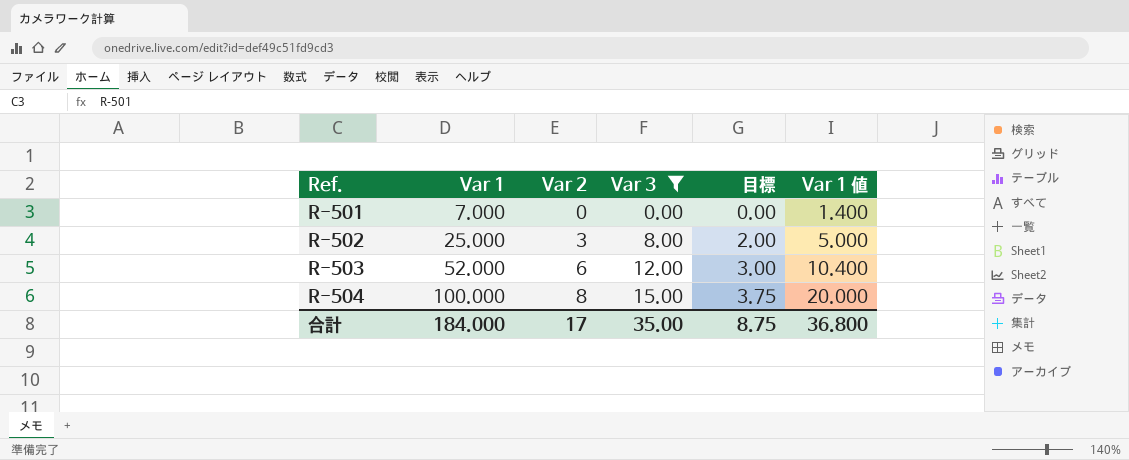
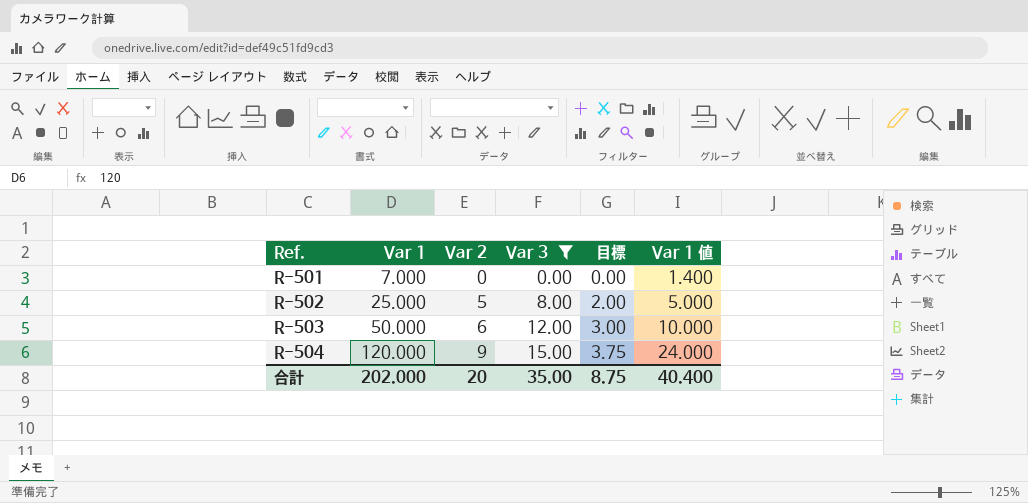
R-502 | Var 2: 3 -> 5
R-503 | Var 1: 52.000 -> 50.000
R-503 | Var 1 値: 10.400 -> 10.000
R-504 | Var 1: 100.000 -> 120.000
R-504 | Var 2: 8 -> 9
R-504 | Var 1 値: 20.000 -> 24.000
合計 | Var 1: 184.000 -> 202.000
合計 | Var 2: 17 -> 20
合計 | Var 1 値: 36.800 -> 40.400

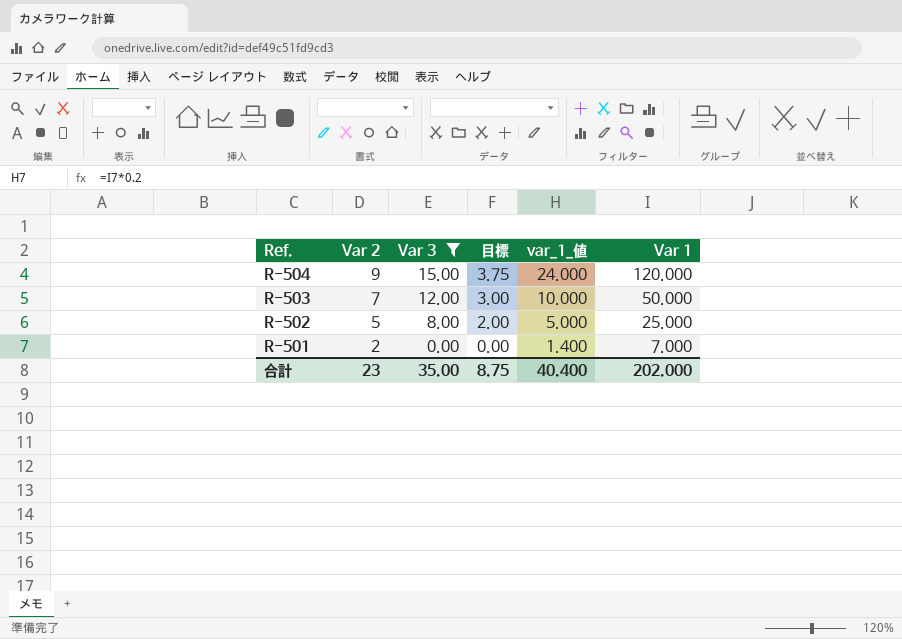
row order: Ref. ascending -> Ref. descending
column name: Var 1 値 -> var_1_値
column Var 1 | position: 2 -> 6
R-503 | Var 2: 6 -> 7
R-501 | Var 2: 0 -> 2
合計 | Var 2: 20 -> 23

